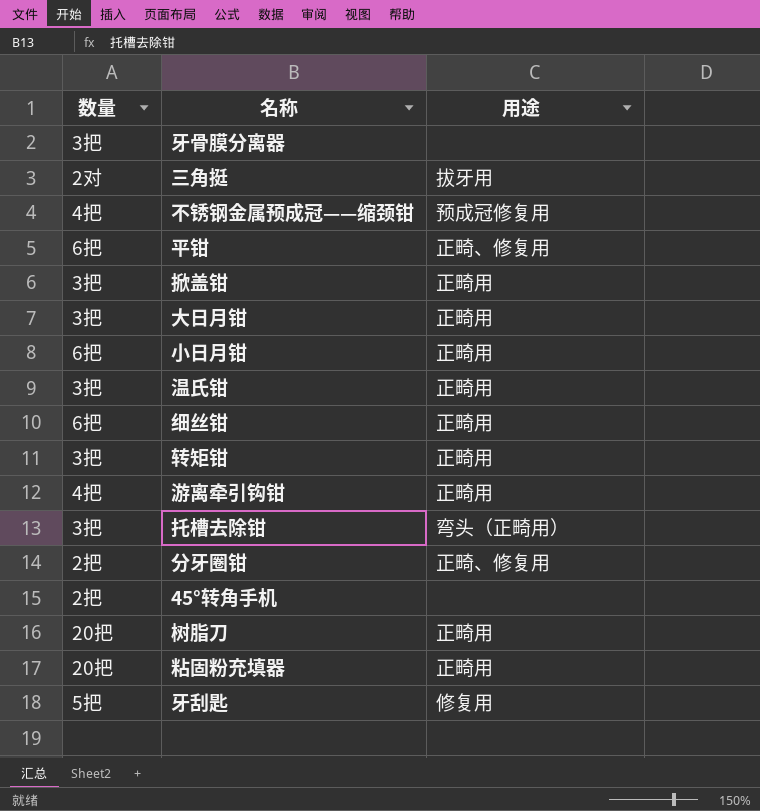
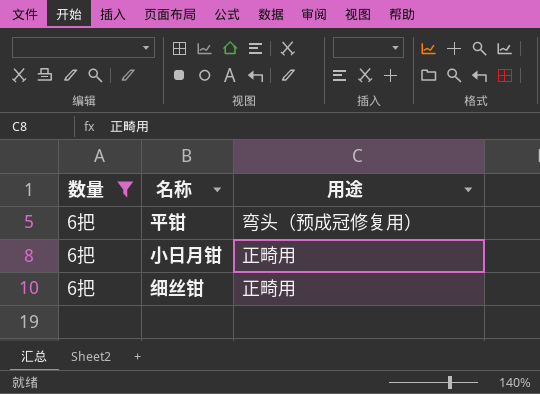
filter: none -> 数量 = 6把
平钳 | 用途: 正畸、修复用 -> 弯头（预成冠修复用）

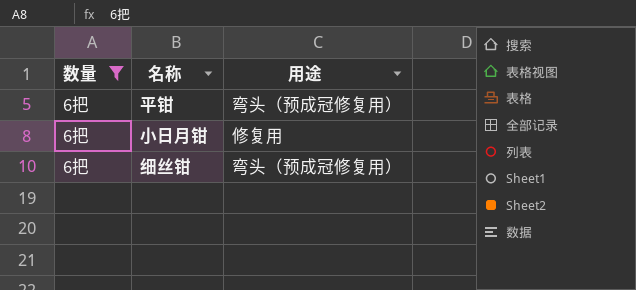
小日月钳 | 用途: 正畸用 -> 修复用
细丝钳 | 用途: 正畸用 -> 弯头（预成冠修复用）

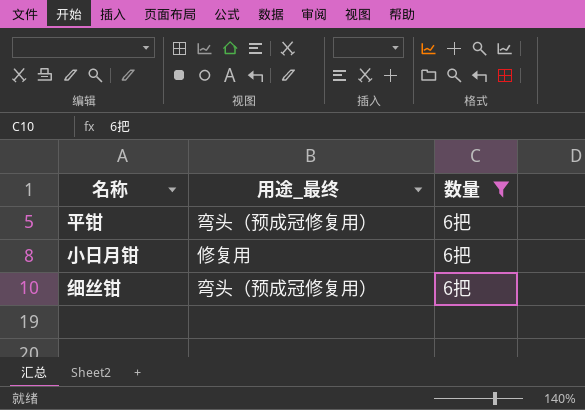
column name: 用途 -> 用途_最终
column 数量 | position: 1 -> 3

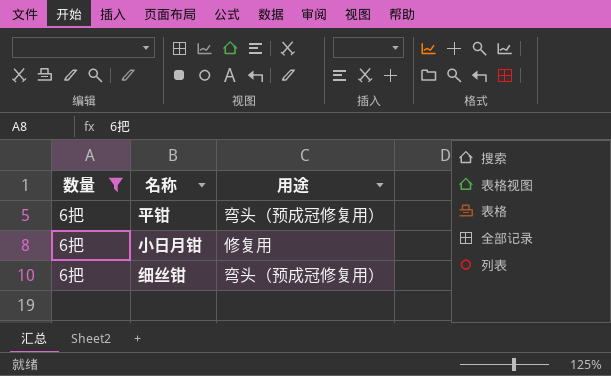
column 数量 | position: 3 -> 1
column name: 用途_最终 -> 用途

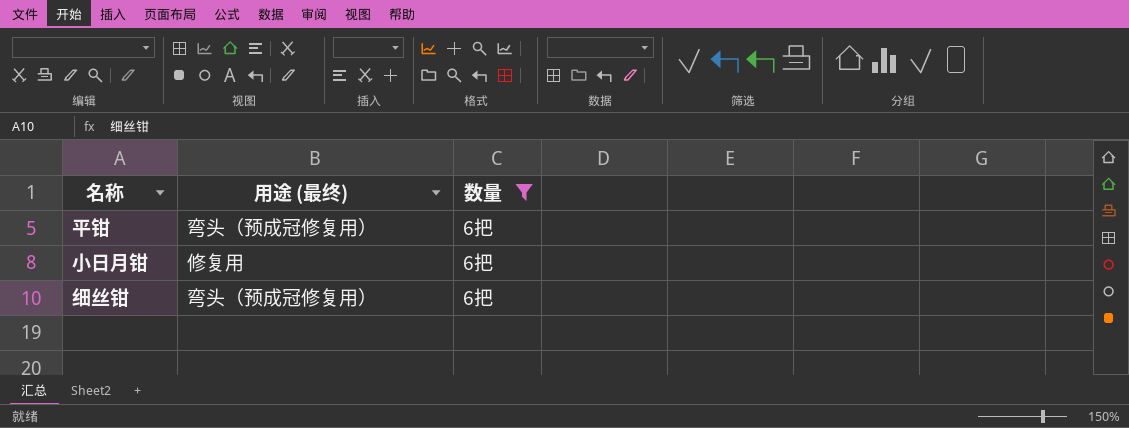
column name: 用途 -> 用途 (最终)
column 数量 | position: 1 -> 3

